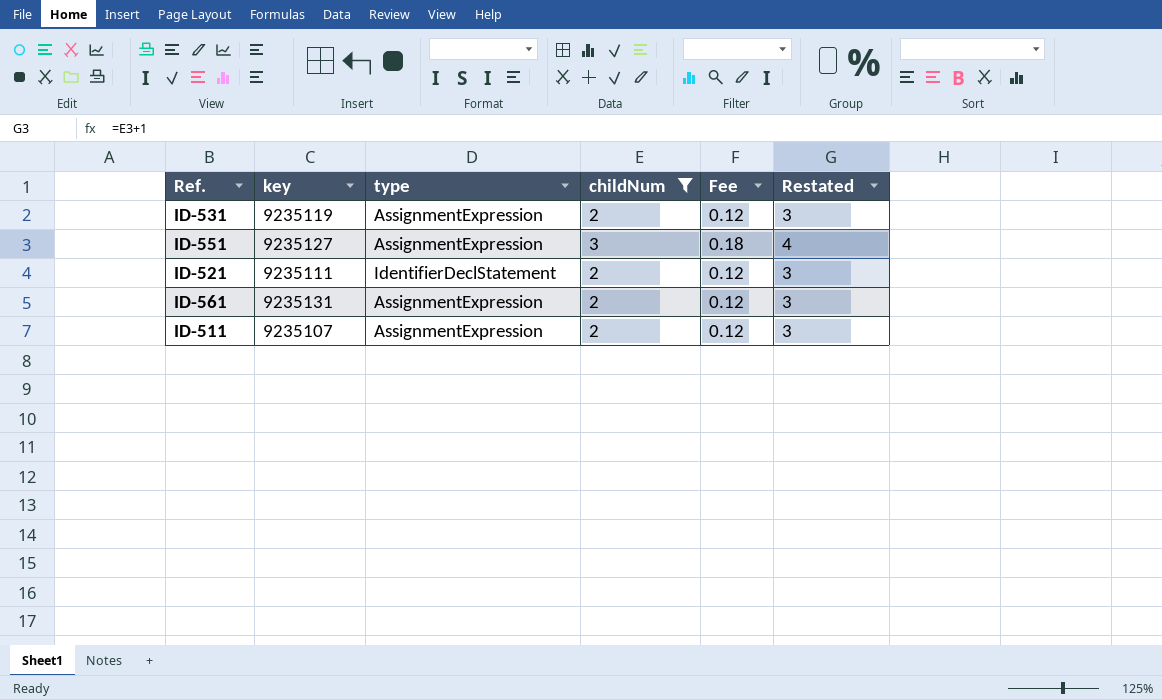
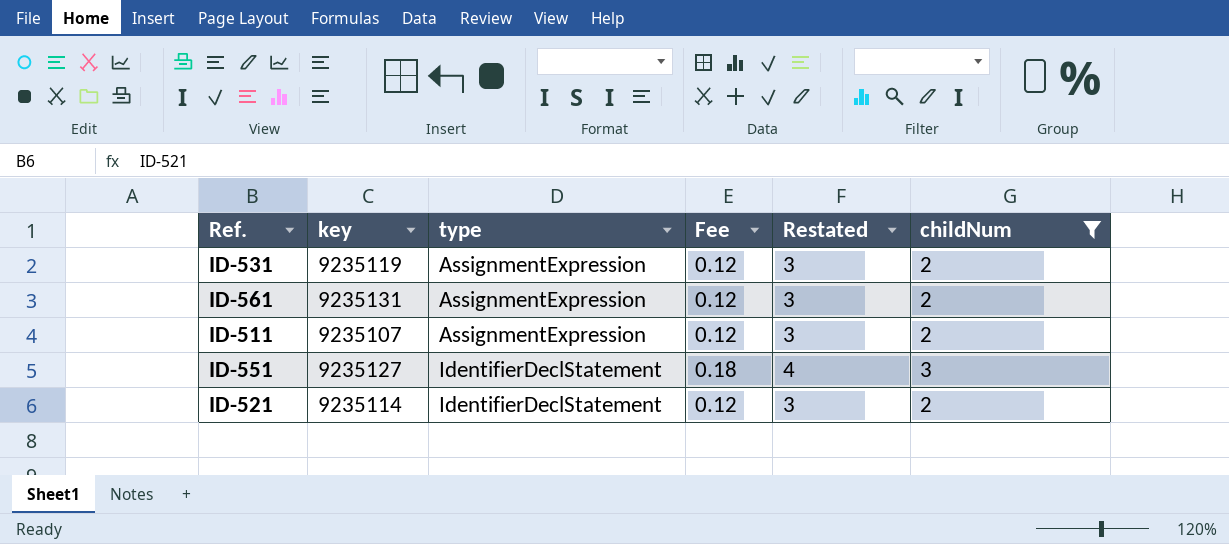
row order: none -> type ascending
column childNum | position: 4 -> 6
ID-551 | type: AssignmentExpression -> IdentifierDeclStatement
ID-521 | key: 9235111 -> 9235114

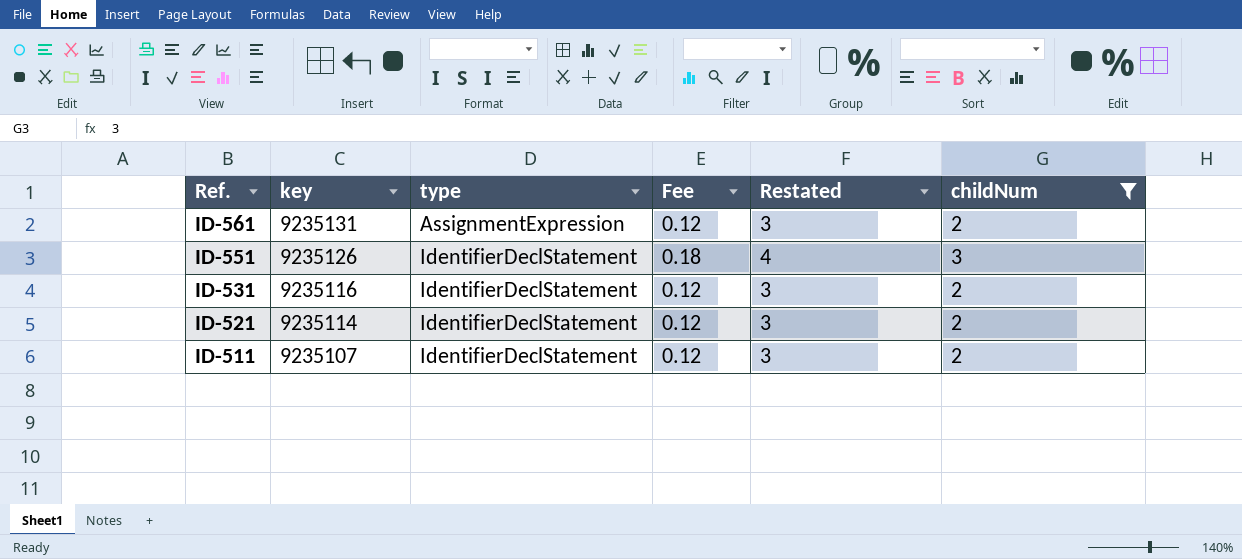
row order: type ascending -> Ref. descending
ID-551 | key: 9235127 -> 9235126
ID-531 | key: 9235119 -> 9235116
ID-531 | type: AssignmentExpression -> IdentifierDeclStatement
ID-511 | type: AssignmentExpression -> IdentifierDeclStatement

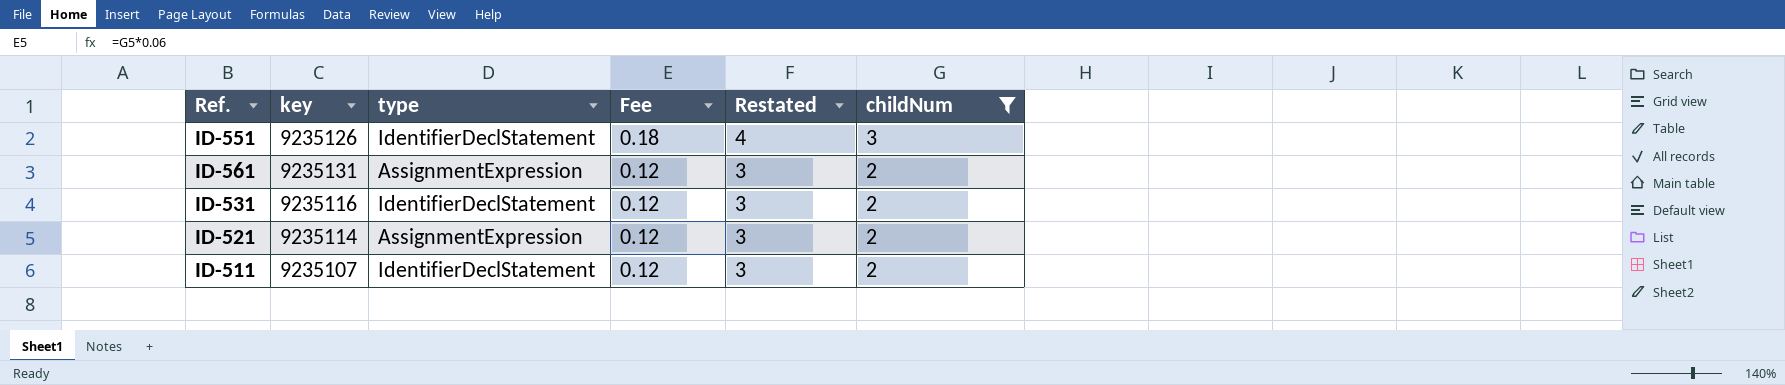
row order: Ref. descending -> Fee descending
ID-521 | type: IdentifierDeclStatement -> AssignmentExpression

